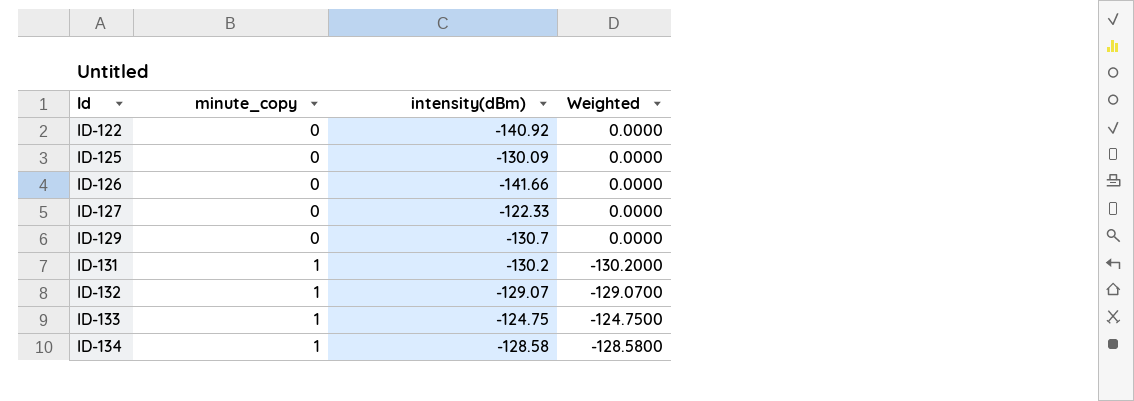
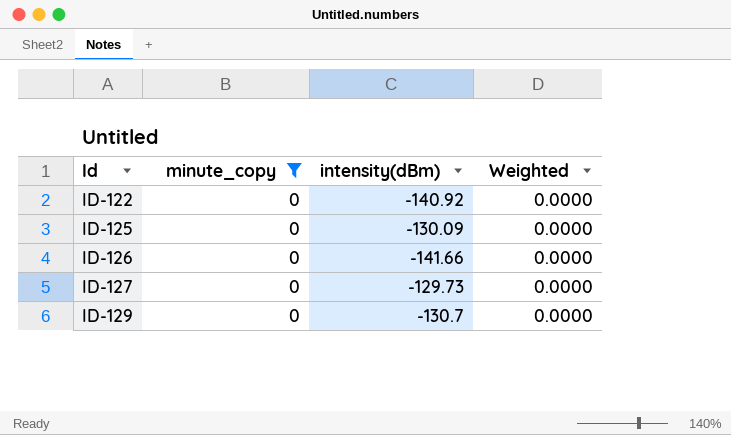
filter: none -> minute_copy = 0
ID-127 | intensity(dBm): -122.33 -> -129.73

